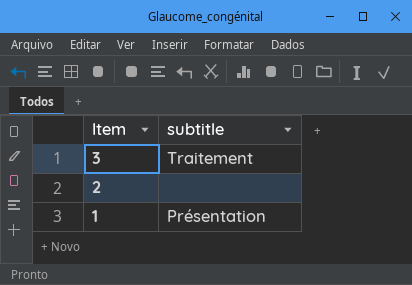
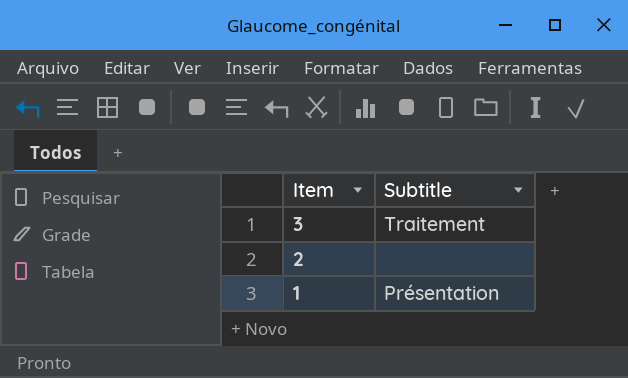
column name: subtitle -> Subtitle

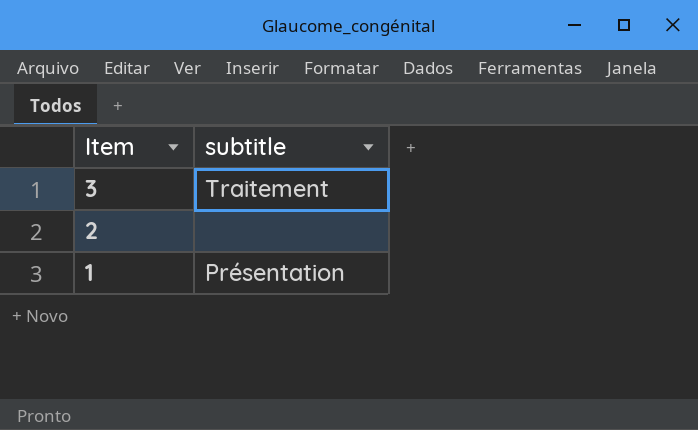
column name: Subtitle -> subtitle

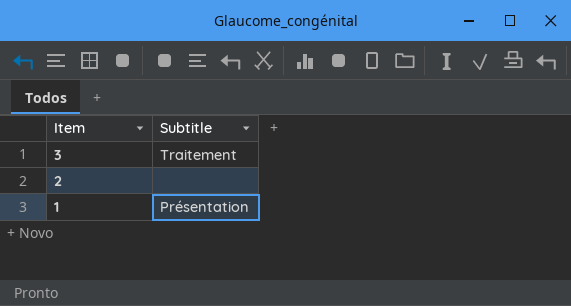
column name: subtitle -> Subtitle

